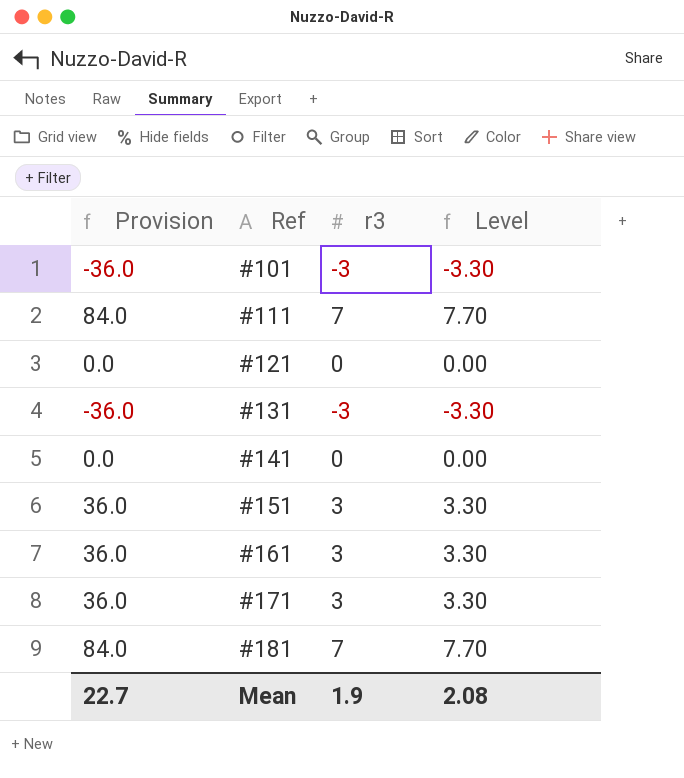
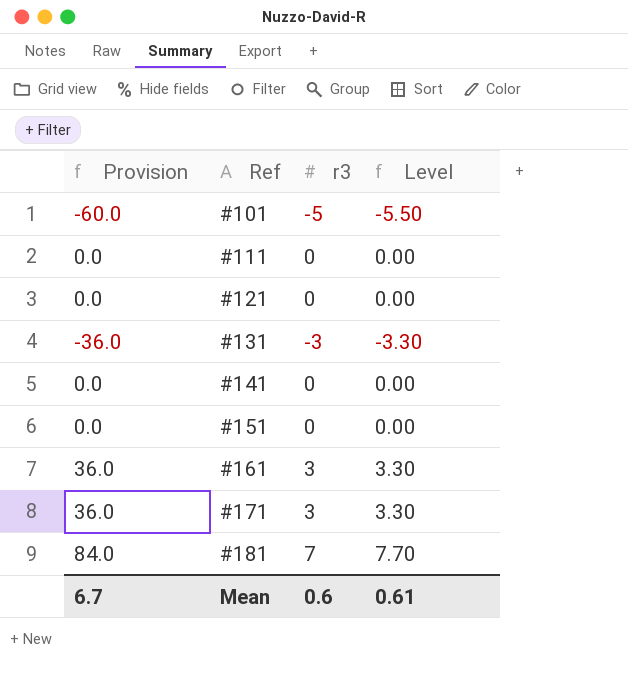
#101 | Provision: -36.0 -> -60.0
#101 | r3: -3 -> -5
#101 | Level: -3.30 -> -5.50
#111 | Provision: 84.0 -> 0.0
#111 | r3: 7 -> 0
#111 | Level: 7.70 -> 0.00
#151 | Provision: 36.0 -> 0.0
#151 | r3: 3 -> 0
#151 | Level: 3.30 -> 0.00
Mean | Provision: 22.7 -> 6.7
Mean | r3: 1.9 -> 0.6
Mean | Level: 2.08 -> 0.61

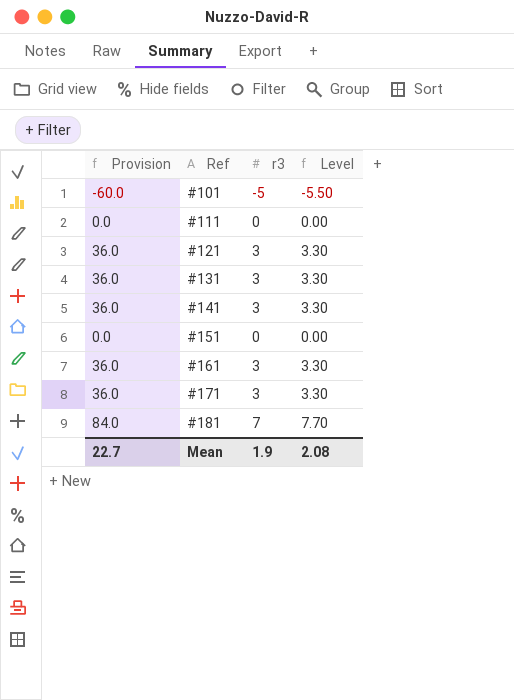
#121 | Provision: 0.0 -> 36.0
#121 | r3: 0 -> 3
#121 | Level: 0.00 -> 3.30
#131 | Provision: -36.0 -> 36.0
#131 | r3: -3 -> 3
#131 | Level: -3.30 -> 3.30
#141 | Provision: 0.0 -> 36.0
#141 | r3: 0 -> 3
#141 | Level: 0.00 -> 3.30
Mean | Provision: 6.7 -> 22.7
Mean | r3: 0.6 -> 1.9
Mean | Level: 0.61 -> 2.08

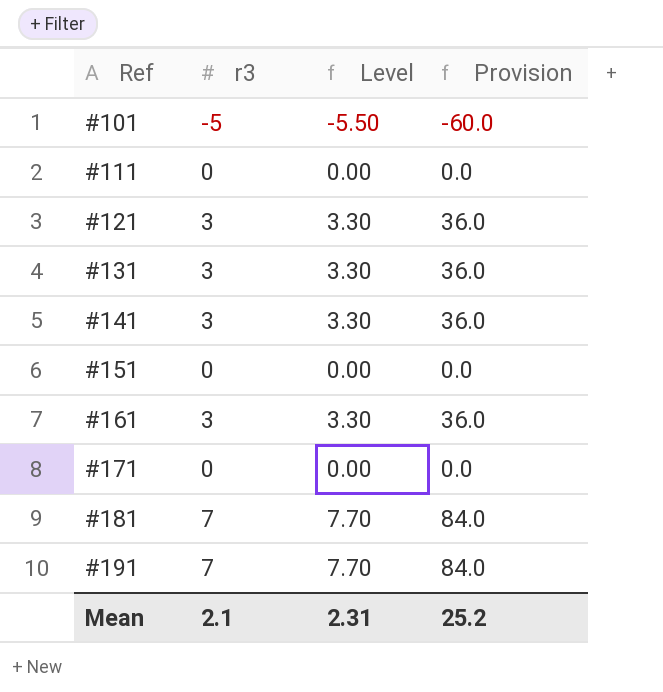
column Provision | position: 1 -> 4
#171 | r3: 3 -> 0
#171 | Level: 3.30 -> 0.00
#171 | Provision: 36.0 -> 0.0
row #191: none -> 7 | 7.70 | 84.0
Mean | r3: 1.9 -> 2.1
Mean | Level: 2.08 -> 2.31
Mean | Provision: 22.7 -> 25.2

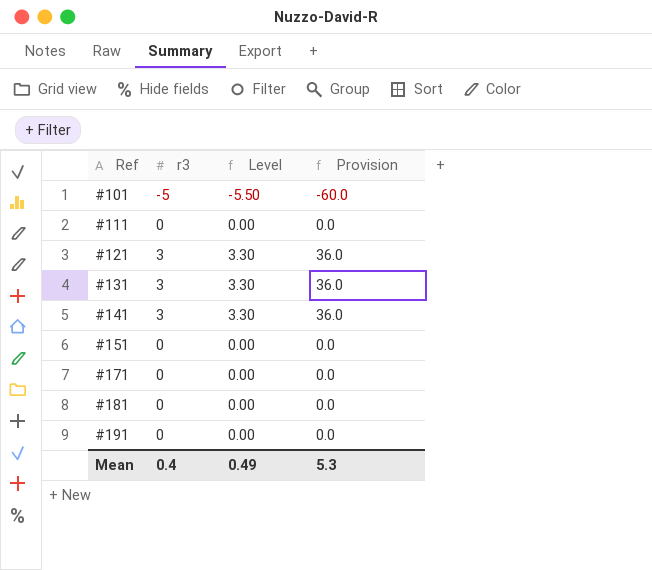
row #161: 3 | 3.30 | 36.0 -> none
#181 | r3: 7 -> 0
#181 | Level: 7.70 -> 0.00
#181 | Provision: 84.0 -> 0.0
#191 | r3: 7 -> 0
#191 | Level: 7.70 -> 0.00
#191 | Provision: 84.0 -> 0.0
Mean | r3: 2.1 -> 0.4
Mean | Level: 2.31 -> 0.49
Mean | Provision: 25.2 -> 5.3

